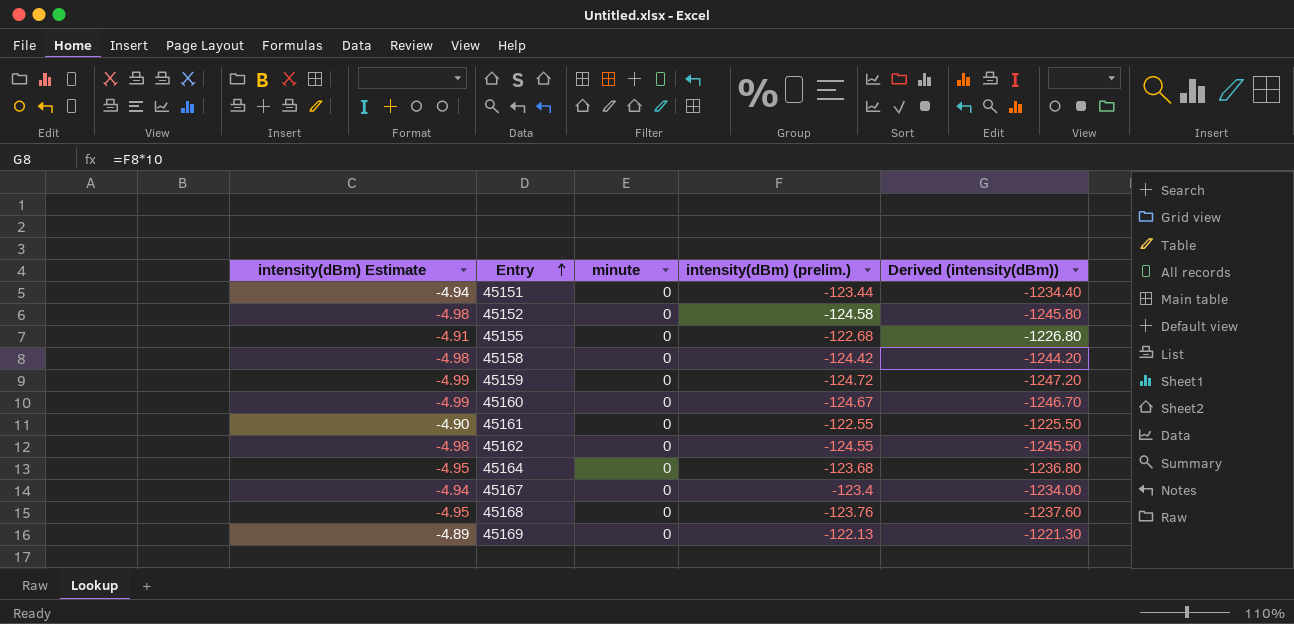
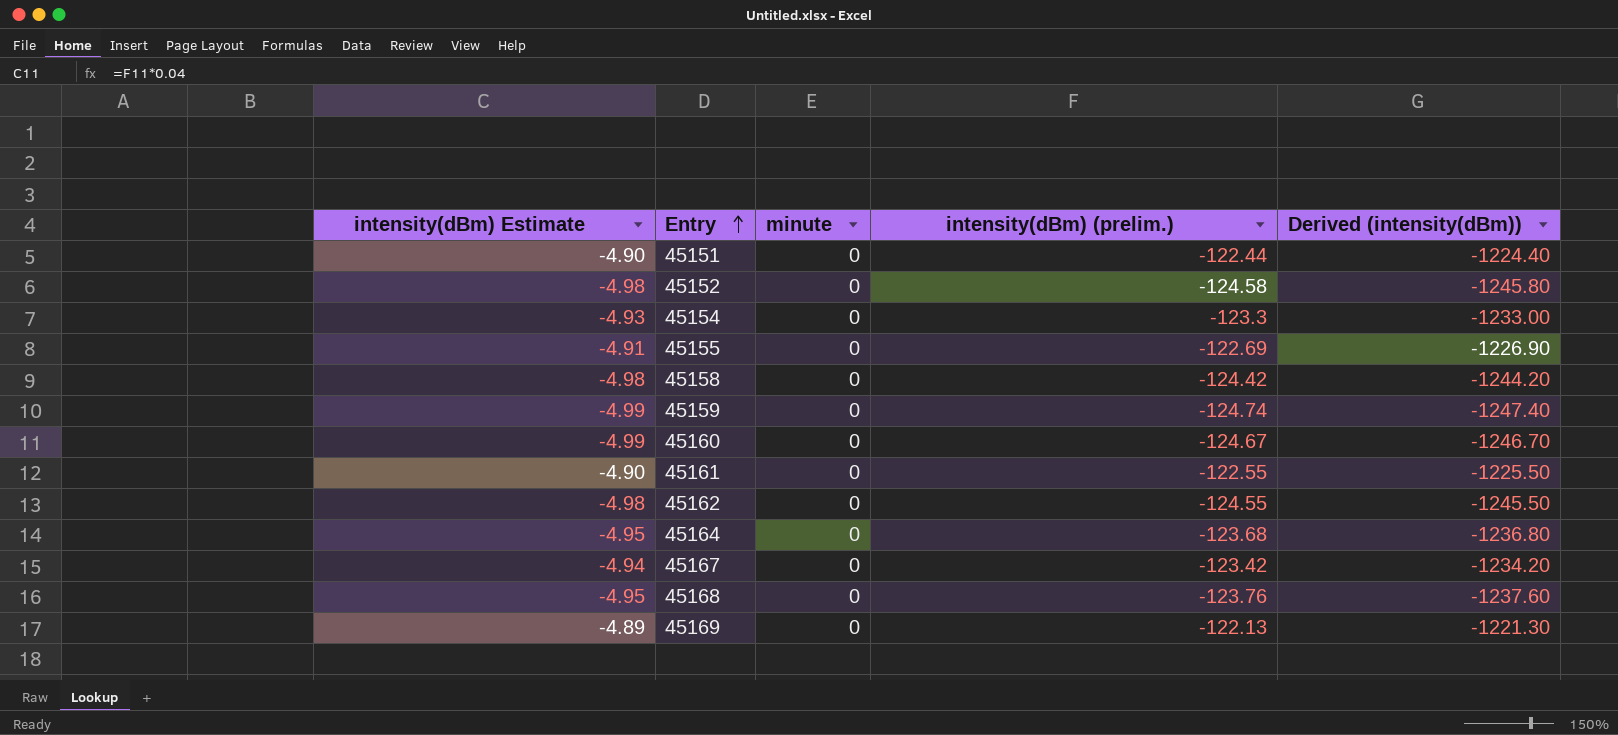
45151 | intensity(dBm) Estimate: -4.94 -> -4.90
45151 | intensity(dBm) (prelim.): -123.44 -> -122.44
45151 | Derived (intensity(dBm)): -1234.40 -> -1224.40
row 45154: none -> -4.93 | 0 | -123.3 | -1233.00
45155 | intensity(dBm) (prelim.): -122.68 -> -122.69
45155 | Derived (intensity(dBm)): -1226.80 -> -1226.90
45159 | intensity(dBm) (prelim.): -124.72 -> -124.74
45159 | Derived (intensity(dBm)): -1247.20 -> -1247.40
45167 | intensity(dBm) (prelim.): -123.4 -> -123.42
45167 | Derived (intensity(dBm)): -1234.00 -> -1234.20

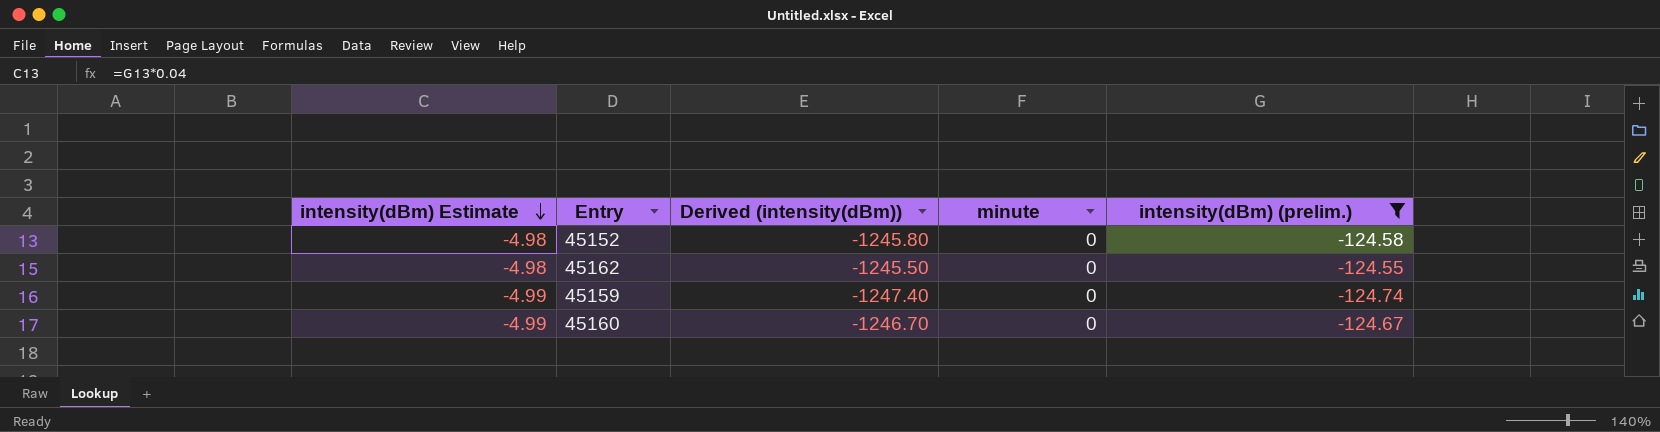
filter: none -> intensity(dBm) (prelim.) <= -124.55
row order: Entry ascending -> intensity(dBm) Estimate descending
column Derived (intensity(dBm)) | position: 5 -> 3

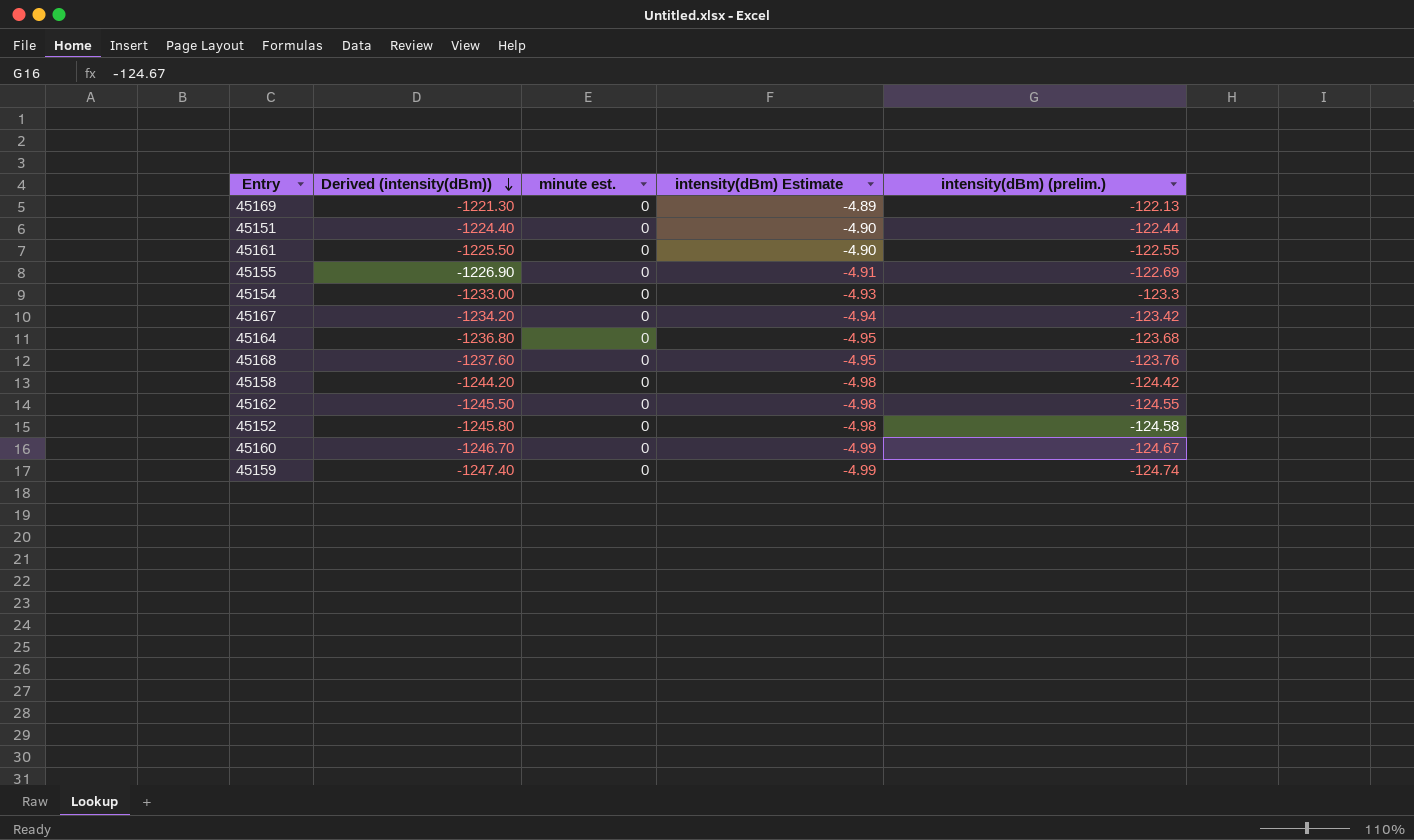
filter: intensity(dBm) (prelim.) <= -124.55 -> none
row order: intensity(dBm) Estimate descending -> Derived (intensity(dBm)) descending
column name: minute -> minute est.
column intensity(dBm) Estimate | position: 1 -> 4

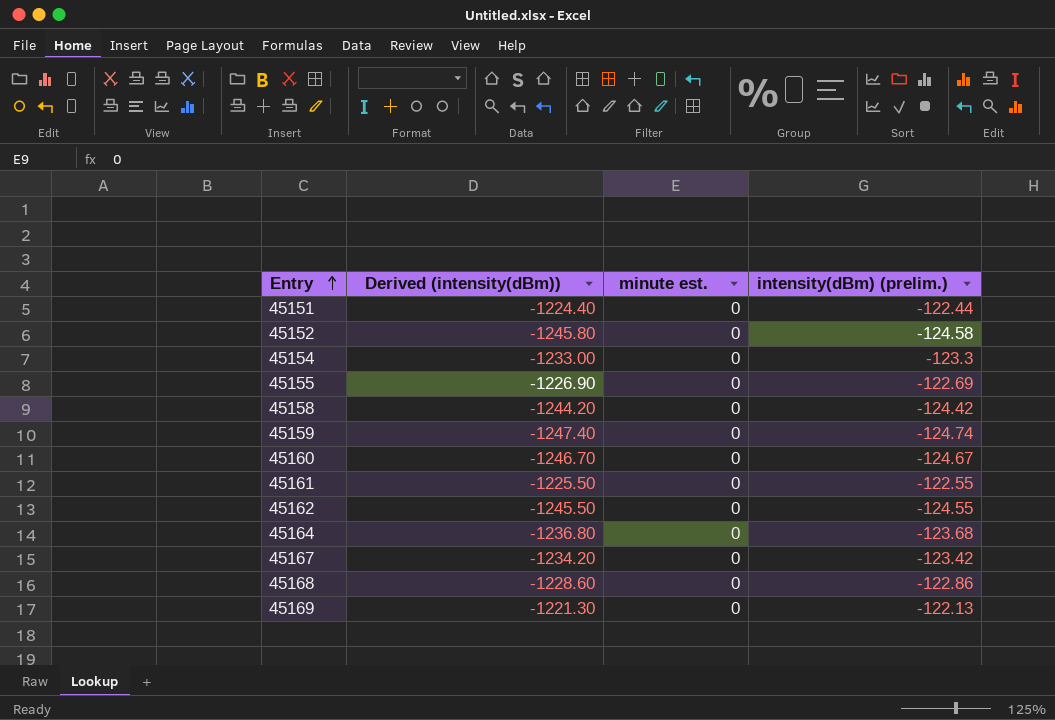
row order: Derived (intensity(dBm)) descending -> Entry ascending
column intensity(dBm) Estimate | formula: [intensity(dBm) (prelim.)] * 0.04 -> none
45168 | Derived (intensity(dBm)): -1237.60 -> -1228.60
45168 | intensity(dBm) (prelim.): -123.76 -> -122.86

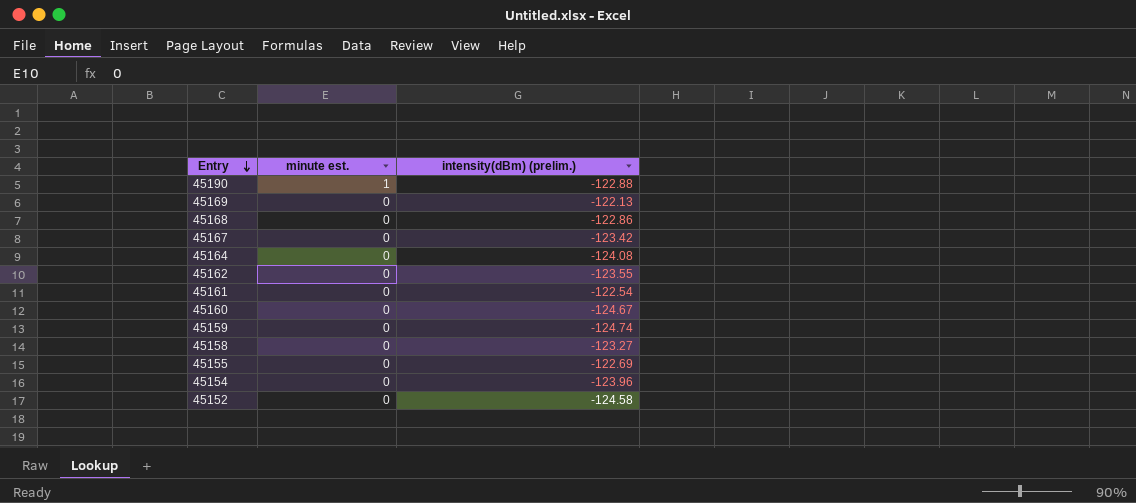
row order: Entry ascending -> Entry descending
column Derived (intensity(dBm)) | formula: [intensity(dBm) (prelim.)] * 10 -> none
row 45151: -1224.40 | 0 | -122.44 -> none
row 45190: none -> 1 | -122.88
45164 | intensity(dBm) (prelim.): -123.68 -> -124.08
45162 | intensity(dBm) (prelim.): -124.55 -> -123.55
45161 | intensity(dBm) (prelim.): -122.55 -> -122.54
45158 | intensity(dBm) (prelim.): -124.42 -> -123.27
45154 | intensity(dBm) (prelim.): -123.3 -> -123.96

